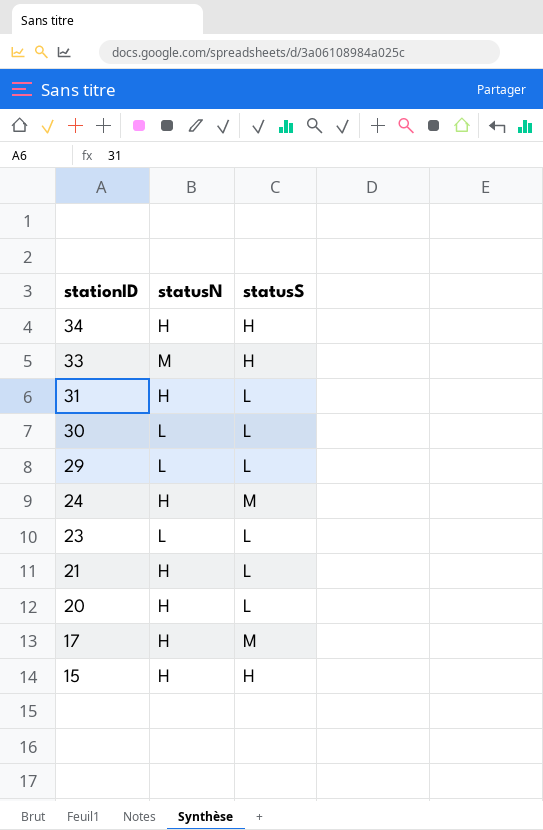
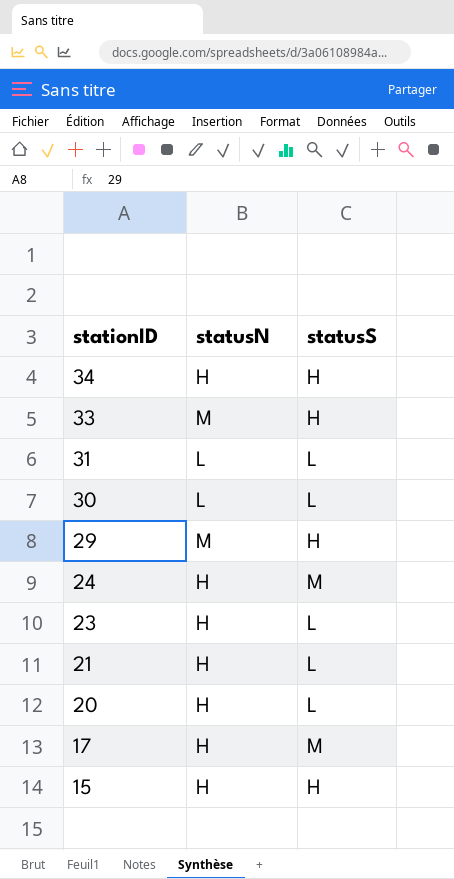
31 | statusN: H -> L
29 | statusN: L -> M
29 | statusS: L -> H
23 | statusN: L -> H

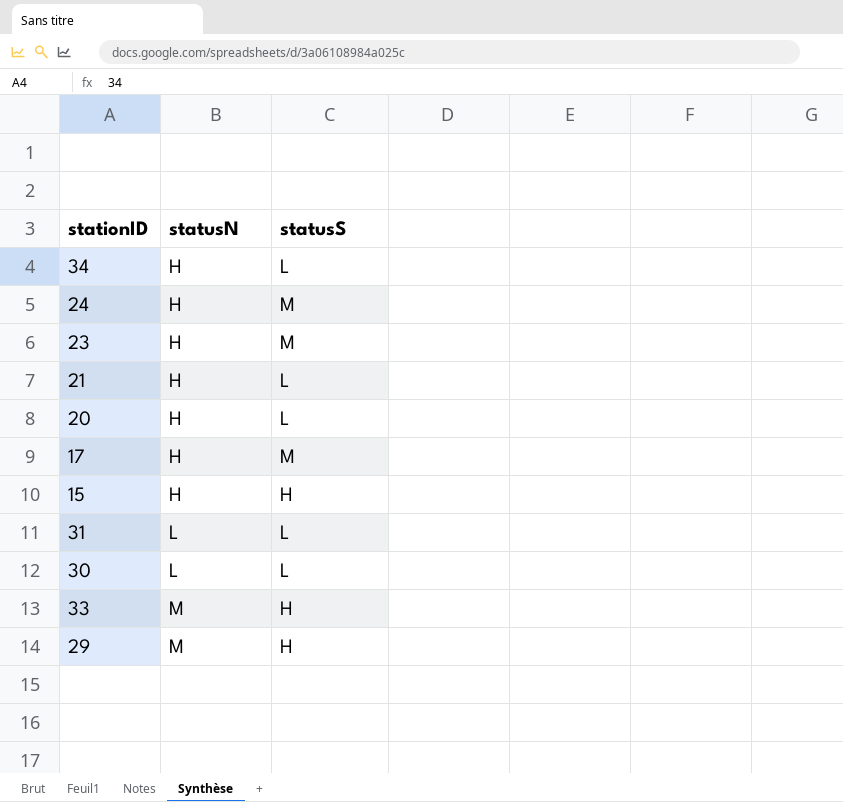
row order: stationID descending -> statusN ascending
34 | statusS: H -> L
23 | statusS: L -> M

